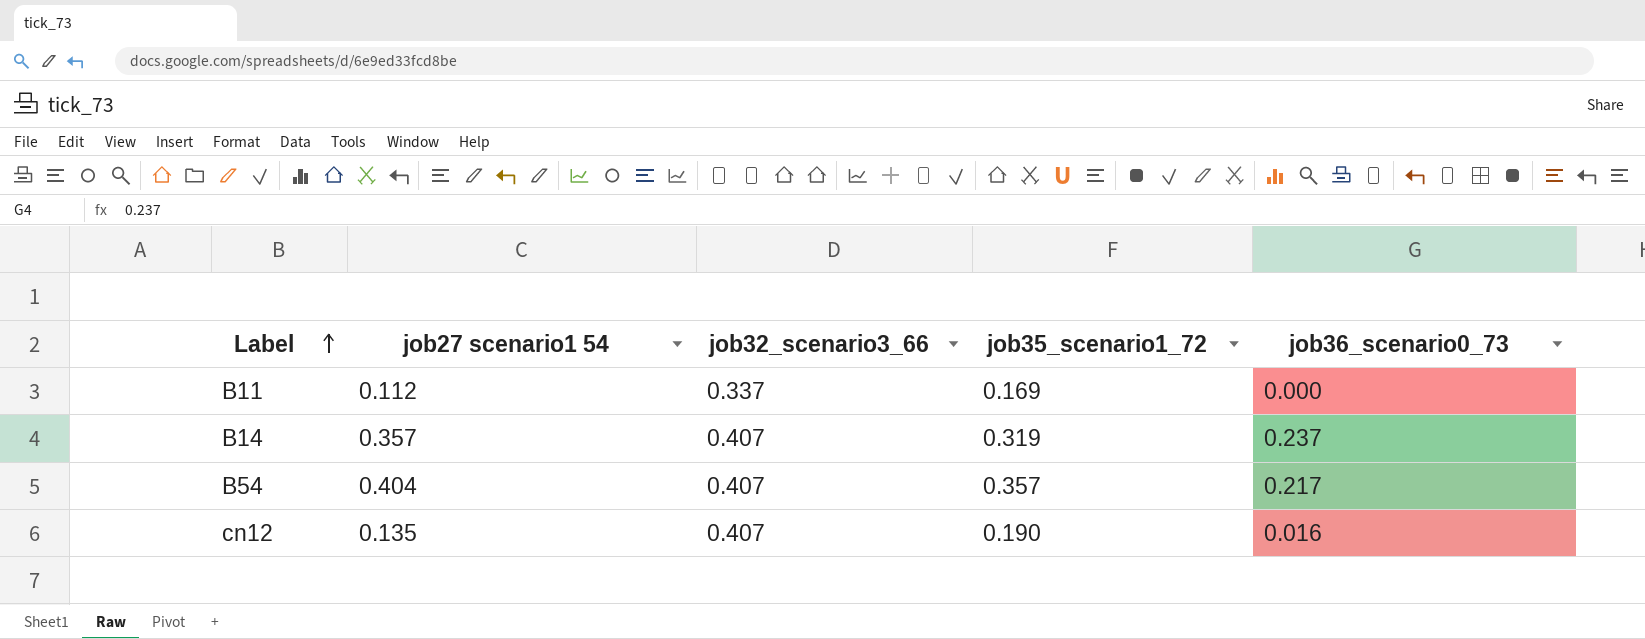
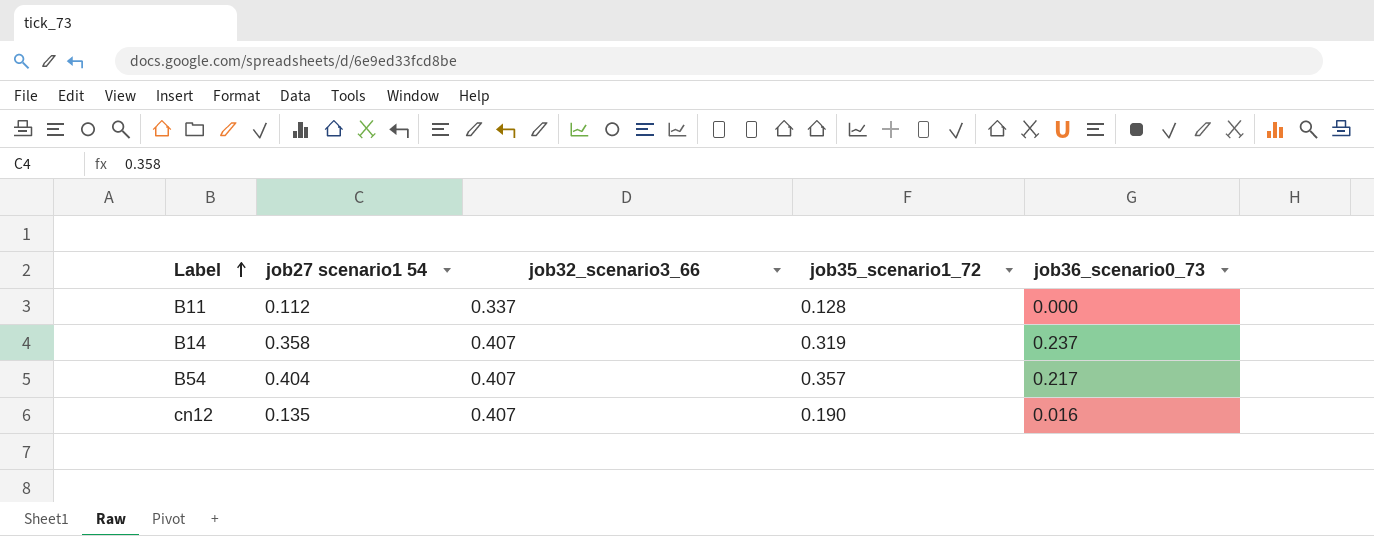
B11 | job35_scenario1_72: 0.169 -> 0.128
B14 | job27 scenario1 54: 0.357 -> 0.358

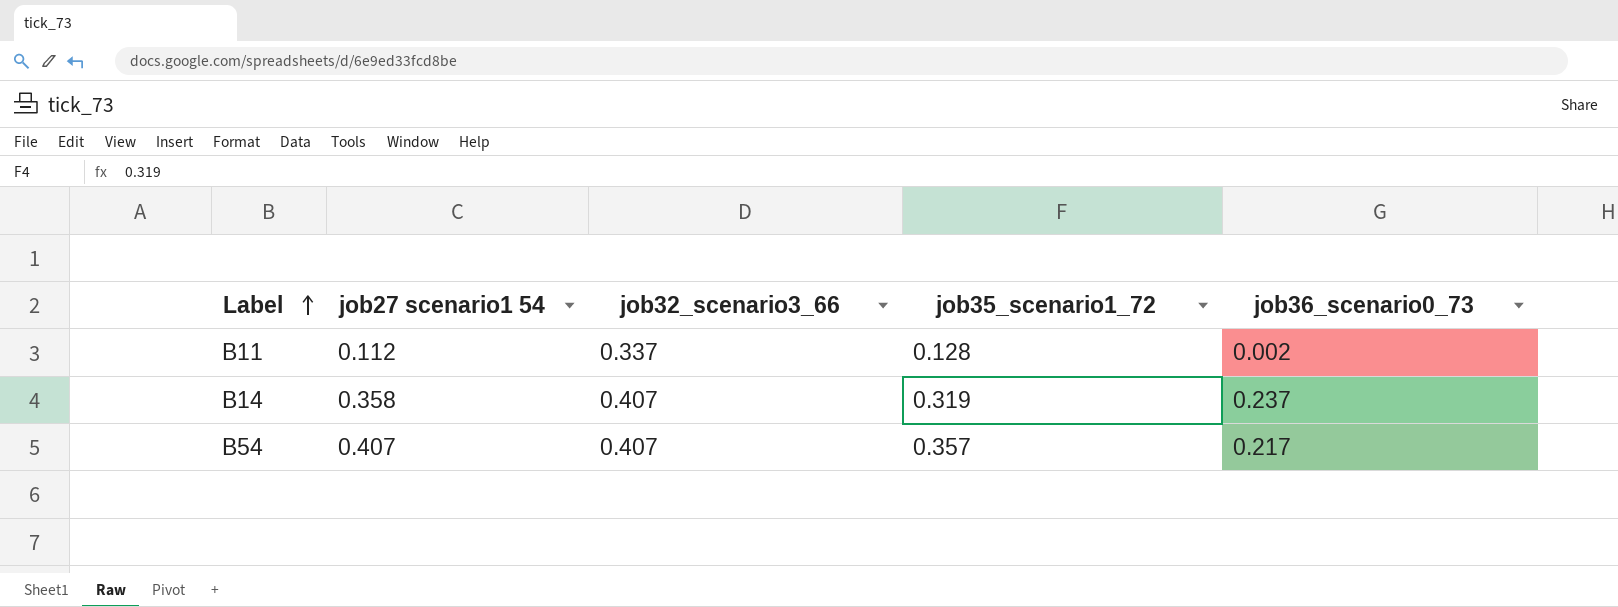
row cn12: 0.135 | 0.407 | 0.190 | 0.016 -> none
B11 | job36_scenario0_73: 0.000 -> 0.002
B54 | job27 scenario1 54: 0.404 -> 0.407

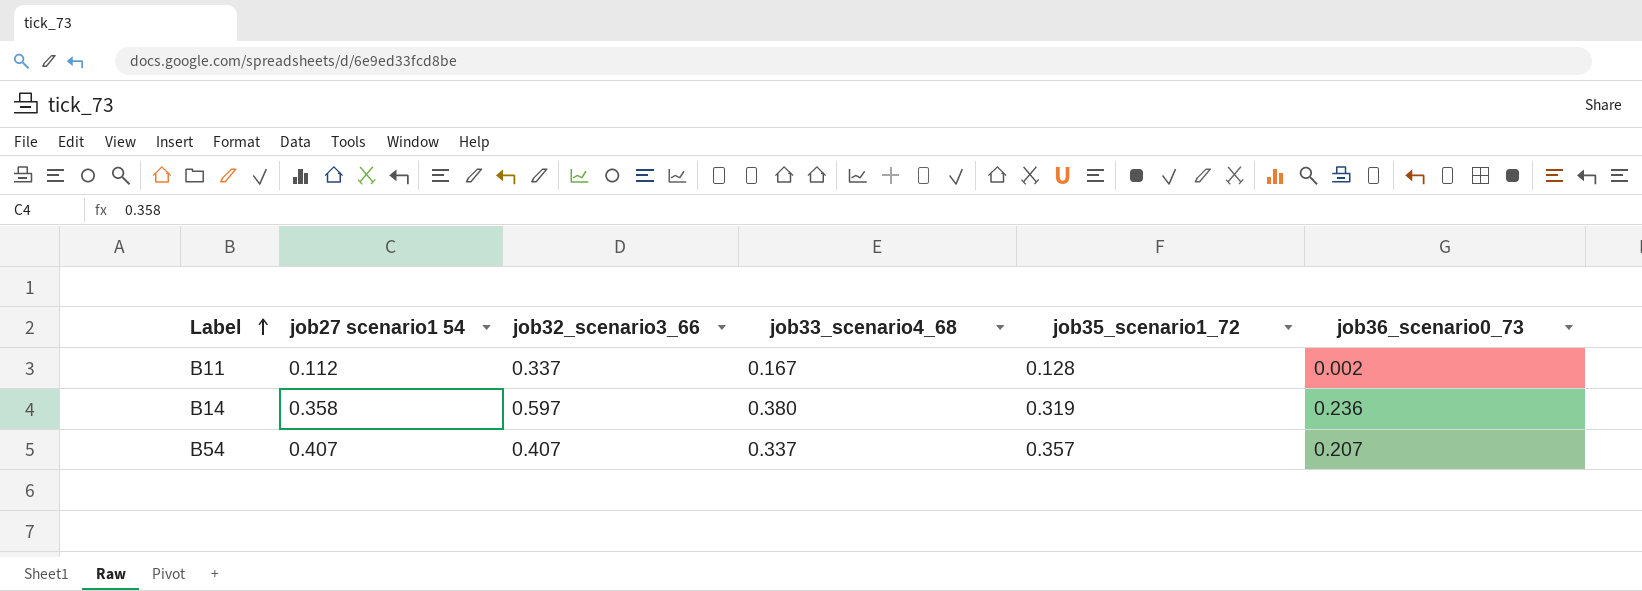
column job33_scenario4_68 | position: none -> 4
B14 | job32_scenario3_66: 0.407 -> 0.597
B14 | job36_scenario0_73: 0.237 -> 0.236
B54 | job36_scenario0_73: 0.217 -> 0.207

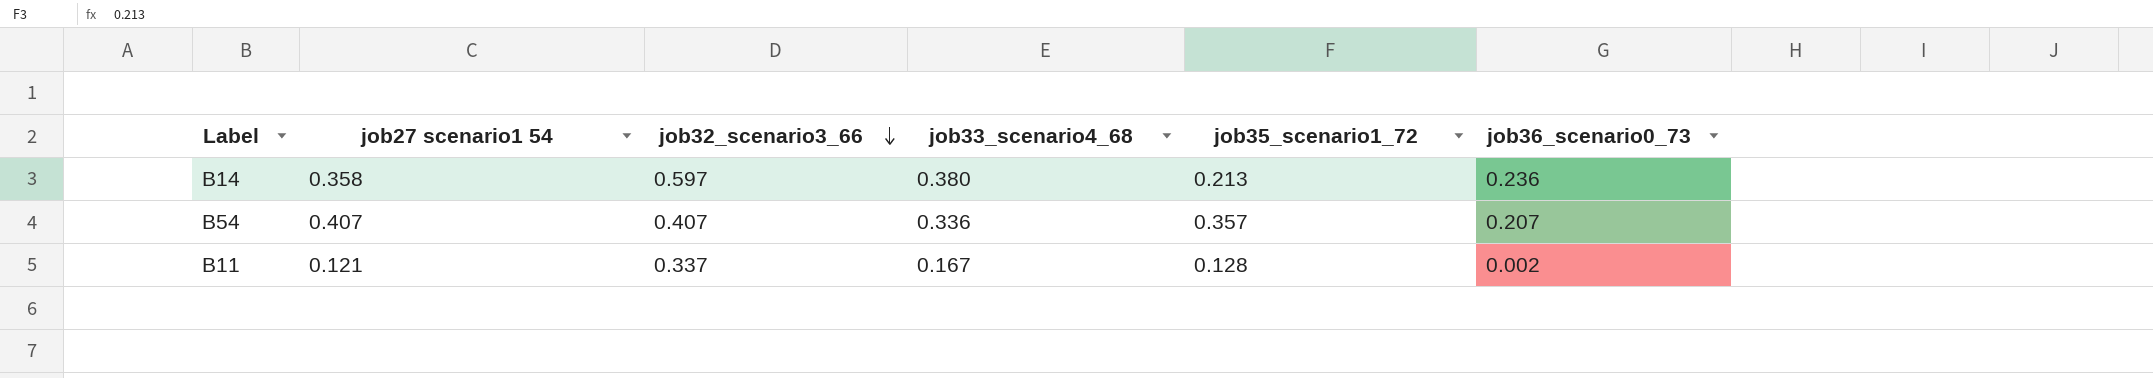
row order: Label ascending -> job32_scenario3_66 descending
B14 | job35_scenario1_72: 0.319 -> 0.213
B54 | job33_scenario4_68: 0.337 -> 0.336
B11 | job27 scenario1 54: 0.112 -> 0.121

